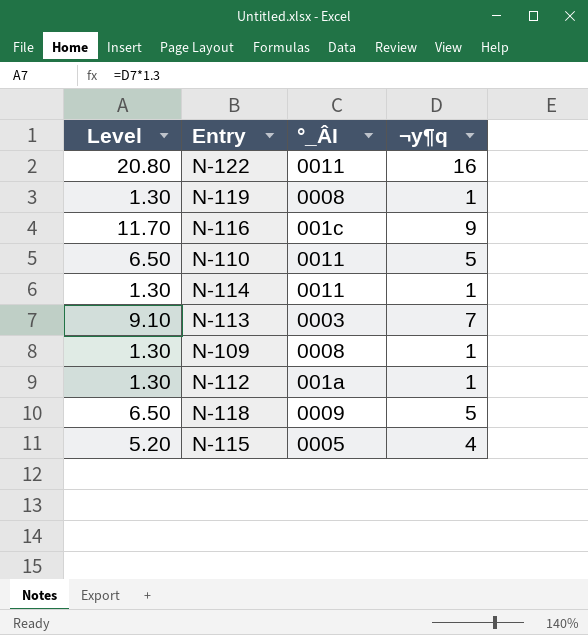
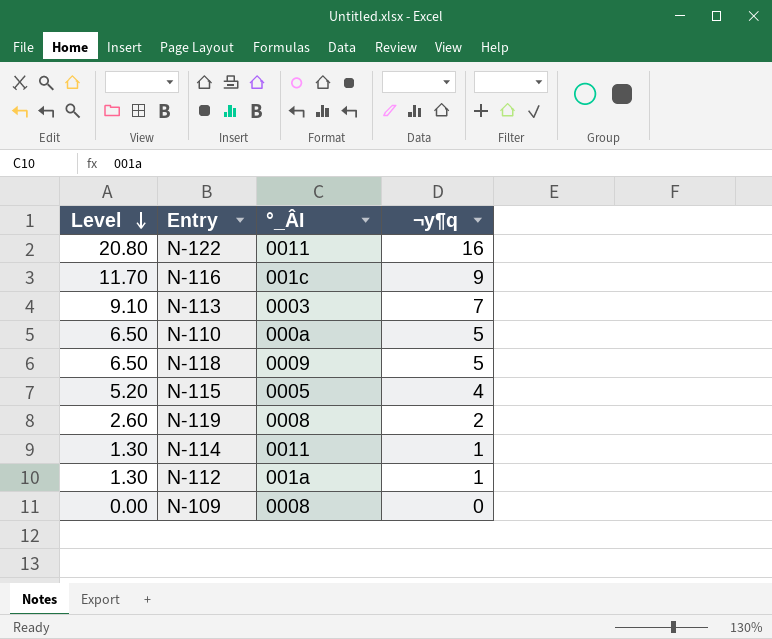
row order: none -> Level descending
N-110 | °_ÂI: 0011 -> 000a
N-119 | Level: 1.30 -> 2.60
N-119 | ¬y¶q: 1 -> 2
N-109 | Level: 1.30 -> 0.00
N-109 | ¬y¶q: 1 -> 0

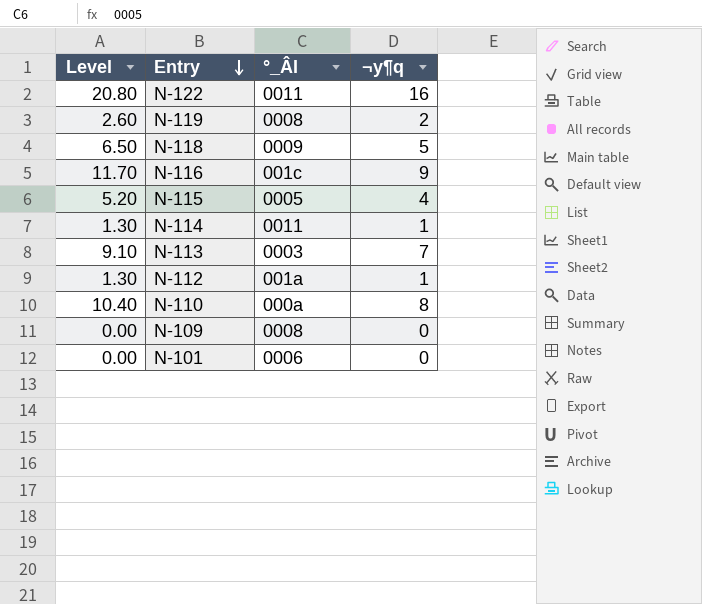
row order: Level descending -> Entry descending
N-110 | Level: 6.50 -> 10.40
N-110 | ¬y¶q: 5 -> 8
row N-101: none -> 0.00 | 0006 | 0

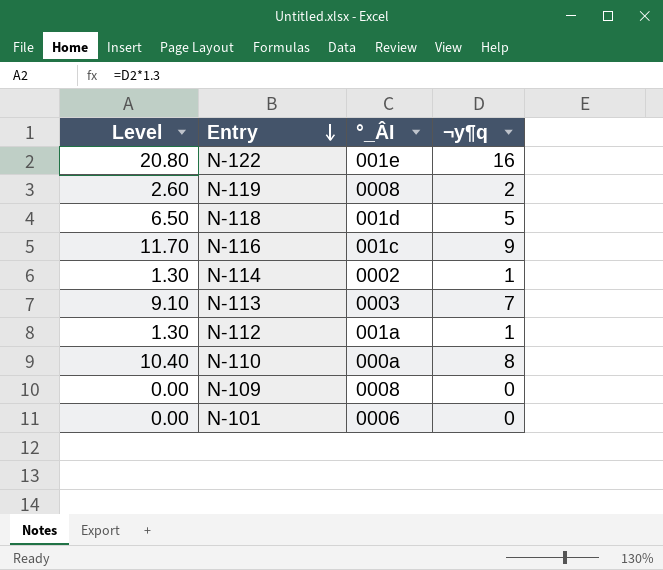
row N-115: 5.20 | 0005 | 4 -> none
N-122 | °_ÂI: 0011 -> 001e
N-118 | °_ÂI: 0009 -> 001d
N-114 | °_ÂI: 0011 -> 0002

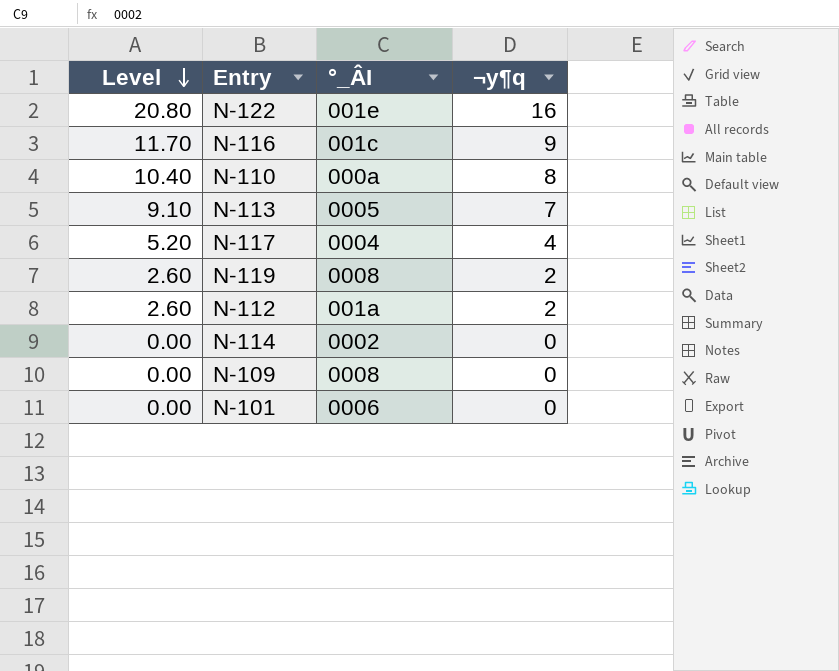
row order: Entry descending -> Level descending
row N-118: 6.50 | 001d | 5 -> none
N-113 | °_ÂI: 0003 -> 0005
row N-117: none -> 5.20 | 0004 | 4
N-112 | Level: 1.30 -> 2.60
N-112 | ¬y¶q: 1 -> 2
N-114 | Level: 1.30 -> 0.00
N-114 | ¬y¶q: 1 -> 0

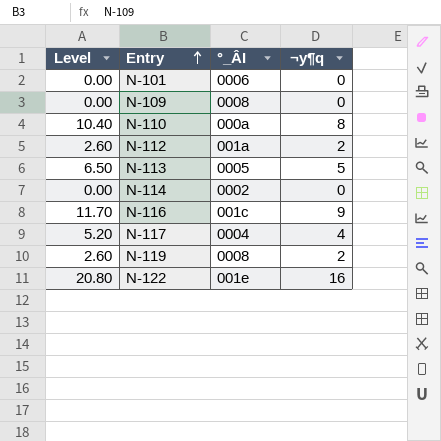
row order: Level descending -> Entry ascending
N-113 | Level: 9.10 -> 6.50
N-113 | ¬y¶q: 7 -> 5

